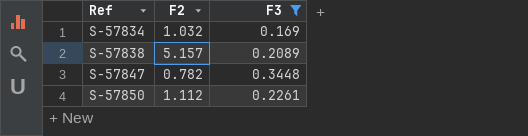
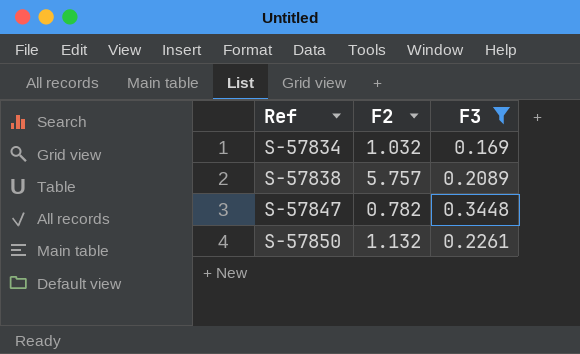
S-57838 | F2: 5.157 -> 5.757
S-57850 | F2: 1.112 -> 1.132

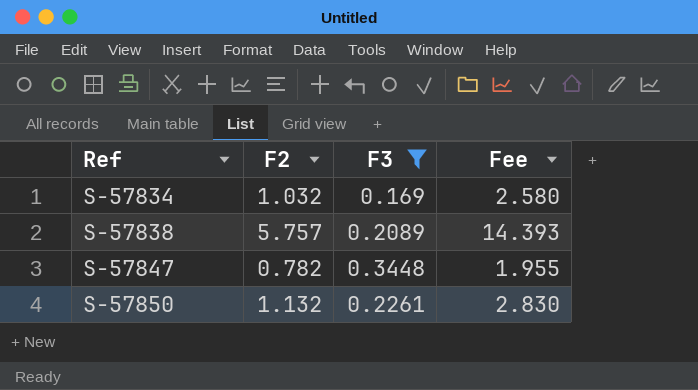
column Fee | formula: none -> [F2] * 2.5

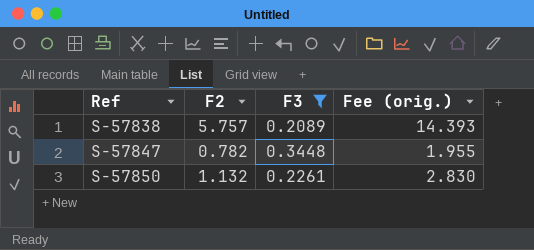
column name: Fee -> Fee (orig.)
row S-57834: 1.032 | 0.169 | 2.580 -> none

